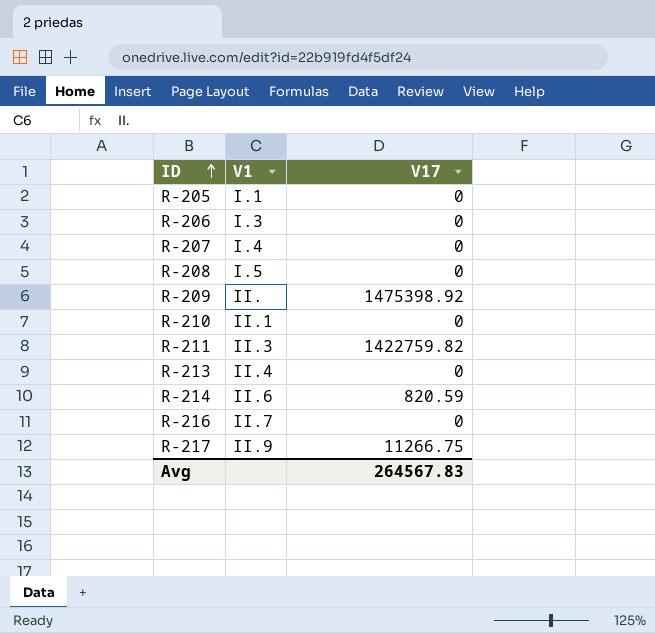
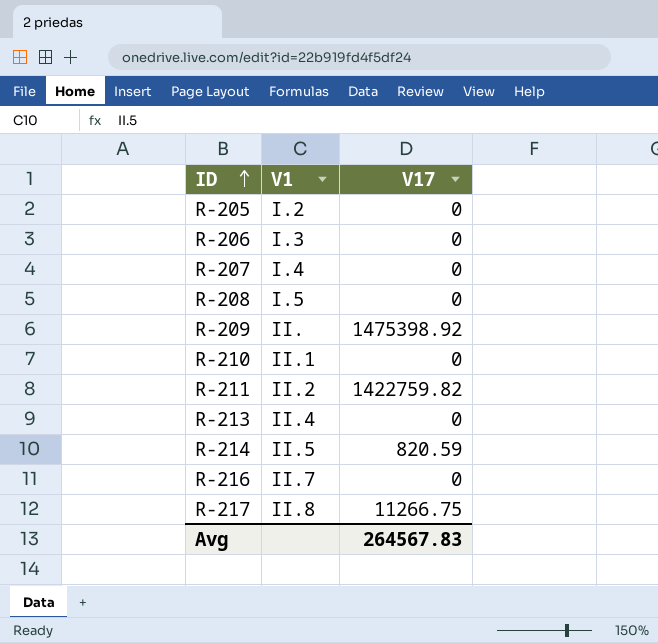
R-205 | V1: I.1 -> I.2
R-211 | V1: II.3 -> II.2
R-214 | V1: II.6 -> II.5
R-217 | V1: II.9 -> II.8

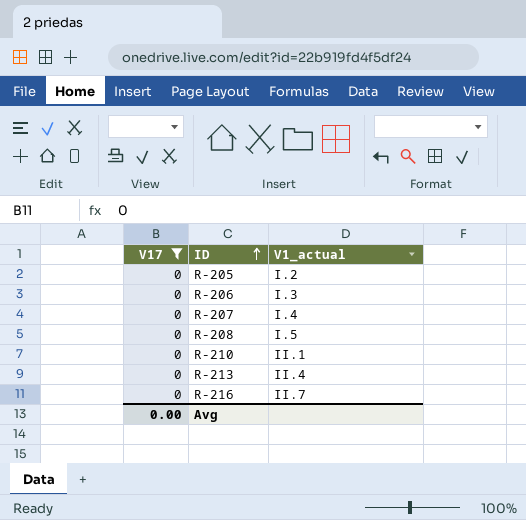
filter: none -> V17 = 0
column V17 | position: 3 -> 1
column name: V1 -> V1_actual
Avg | V17: 264567.83 -> 0.00

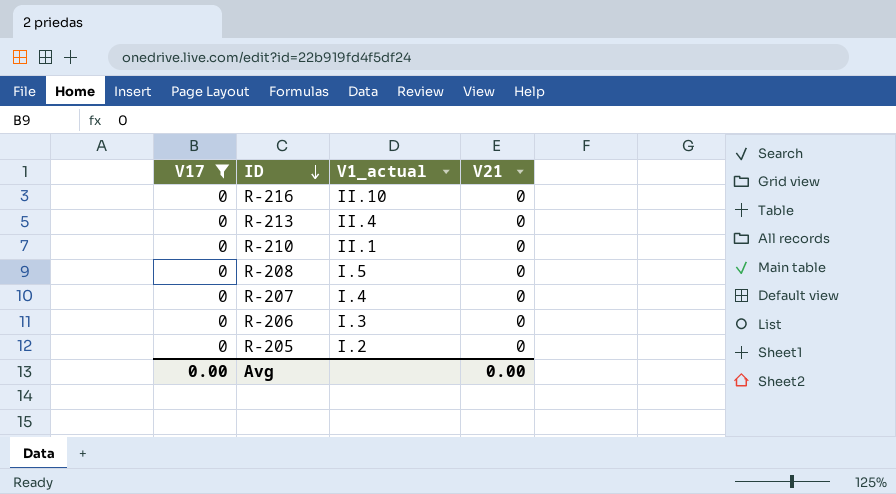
row order: ID ascending -> ID descending
column V21 | position: none -> 4
R-216 | V1_actual: II.7 -> II.10

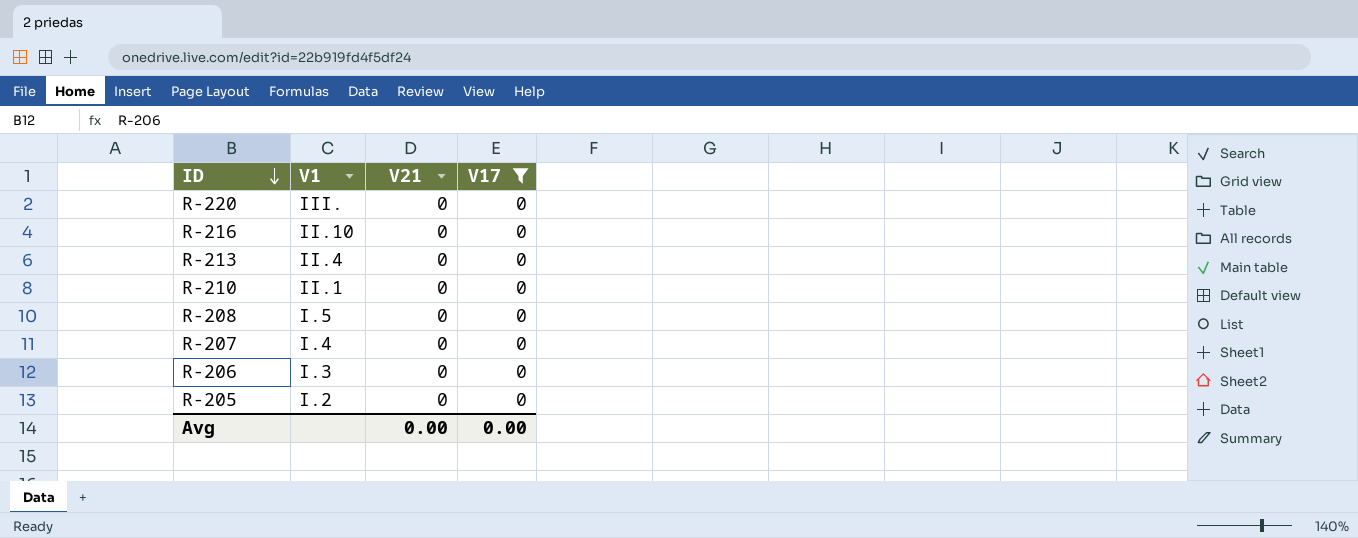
column name: V1_actual -> V1
column V17 | position: 1 -> 4
row R-220: none -> III. | 0 | 0

